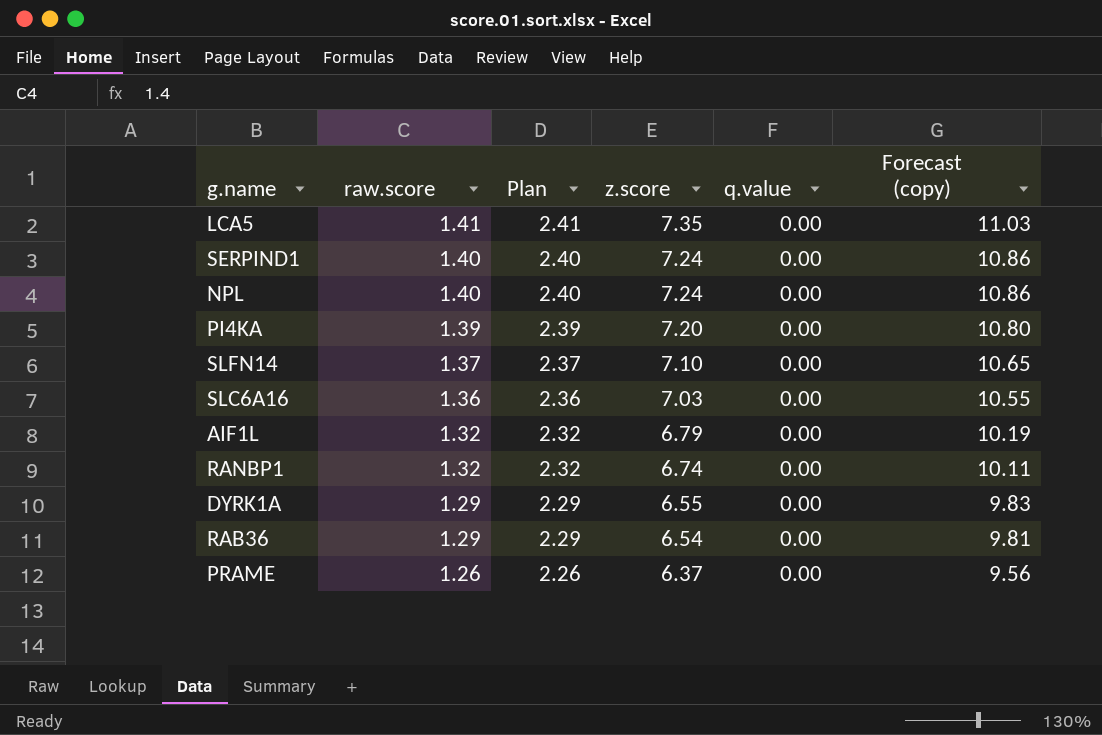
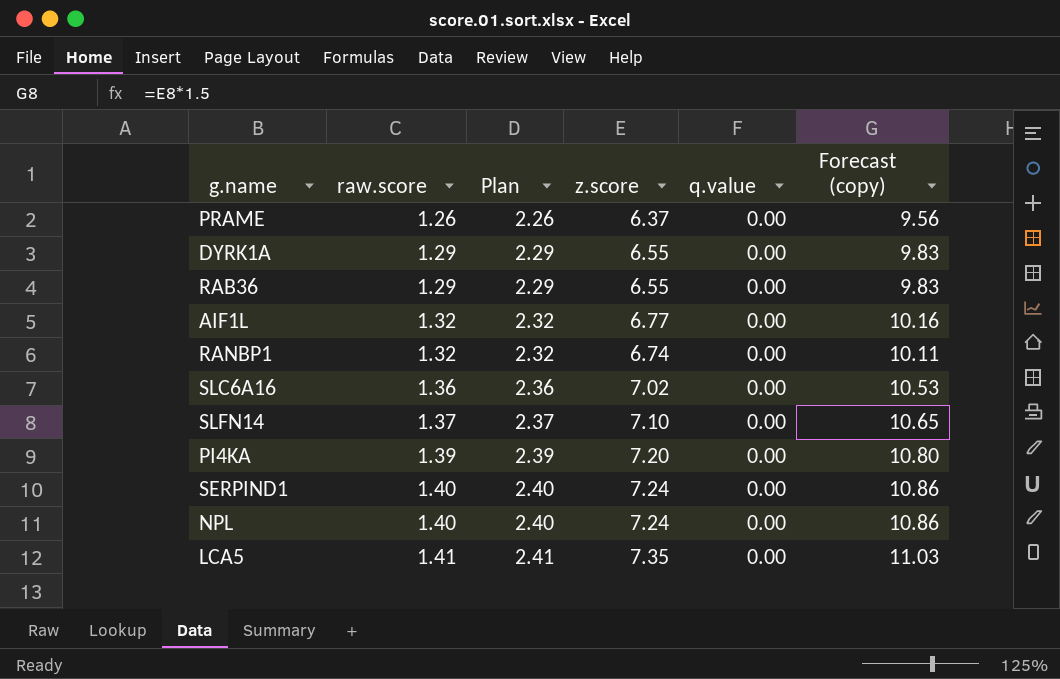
row order: raw.score descending -> raw.score ascending
RAB36 | z.score: 6.54 -> 6.55
RAB36 | Forecast (copy): 9.81 -> 9.83
AIF1L | z.score: 6.79 -> 6.77
AIF1L | Forecast (copy): 10.19 -> 10.16
SLC6A16 | z.score: 7.03 -> 7.02
SLC6A16 | Forecast (copy): 10.55 -> 10.53

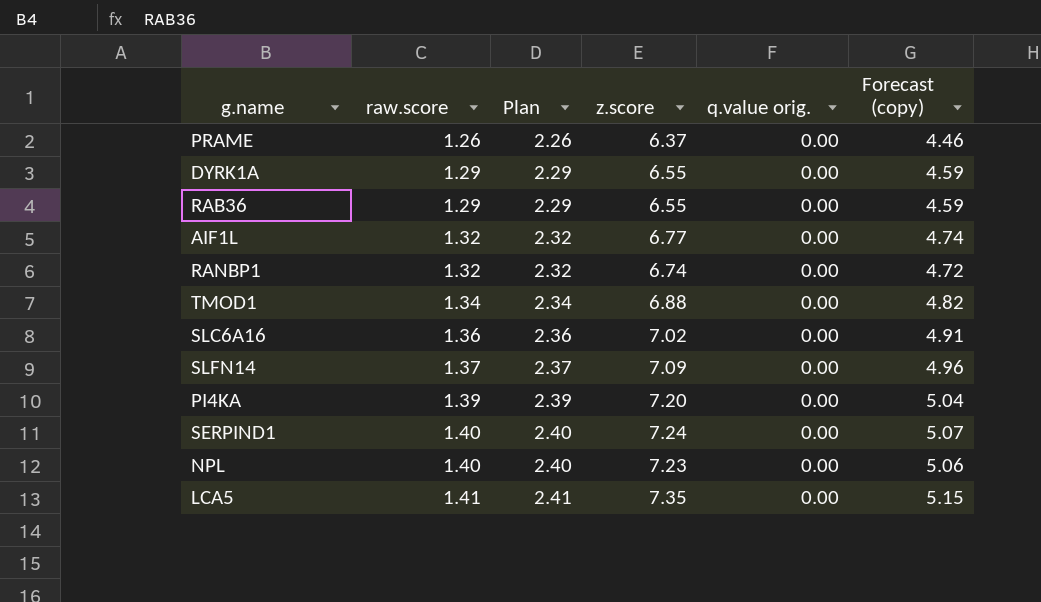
column name: q.value -> q.value orig.
column Forecast (copy) | formula: [z.score] * 1.5 -> [z.score] * 0.7
row TMOD1: none -> 1.34 | 2.34 | 6.88 | 0.00 | 4.82
SLFN14 | z.score: 7.10 -> 7.09
NPL | z.score: 7.24 -> 7.23

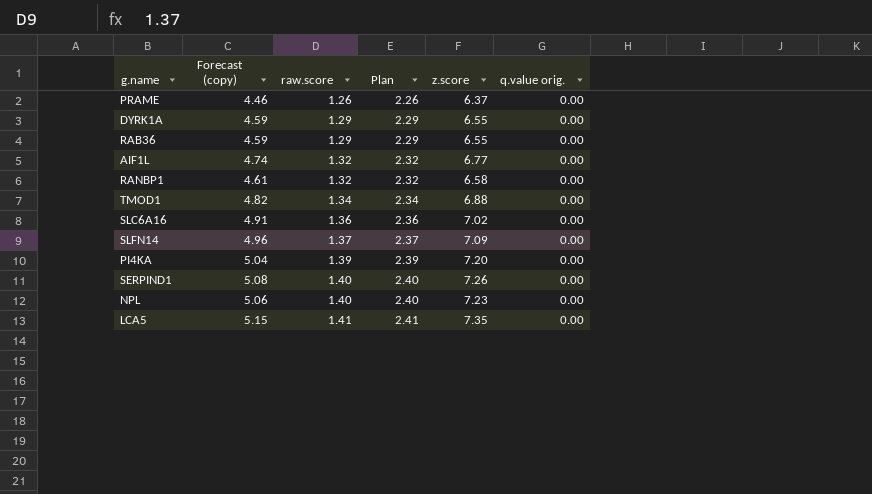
column Forecast (copy) | position: 6 -> 2
RANBP1 | Forecast (copy): 4.72 -> 4.61
RANBP1 | z.score: 6.74 -> 6.58
SERPIND1 | Forecast (copy): 5.07 -> 5.08
SERPIND1 | z.score: 7.24 -> 7.26

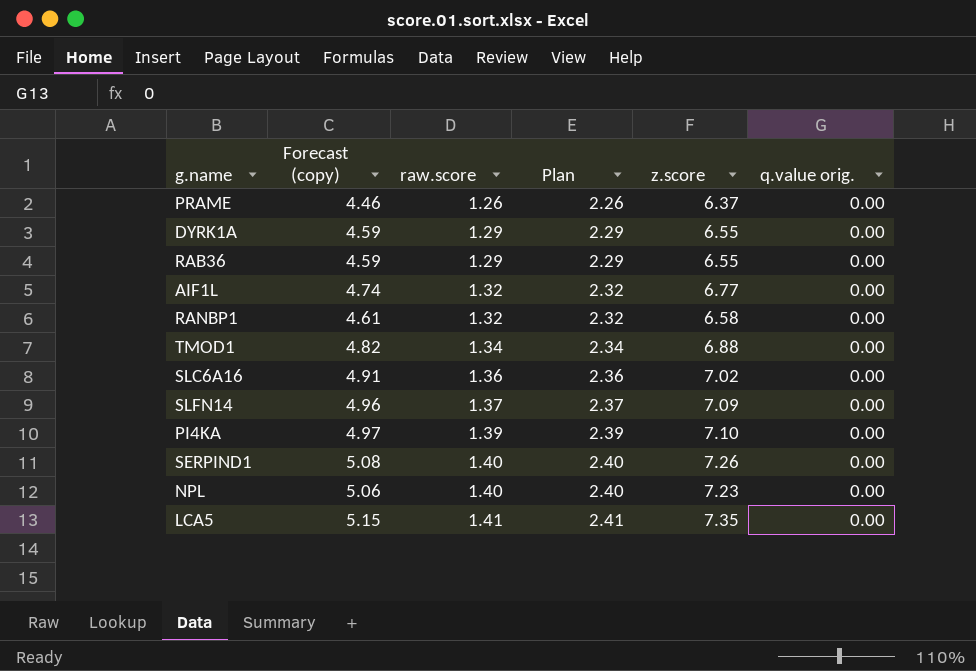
PI4KA | Forecast (copy): 5.04 -> 4.97
PI4KA | z.score: 7.20 -> 7.10

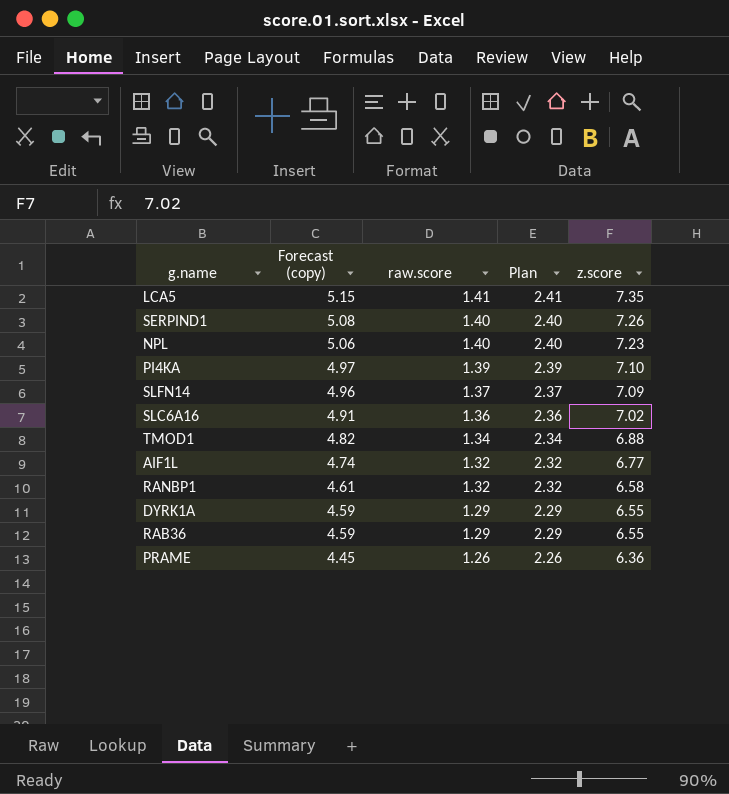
row order: raw.score ascending -> Forecast (copy) descending
column q.value orig. | position: 6 -> none
PRAME | Forecast (copy): 4.46 -> 4.45
PRAME | z.score: 6.37 -> 6.36

